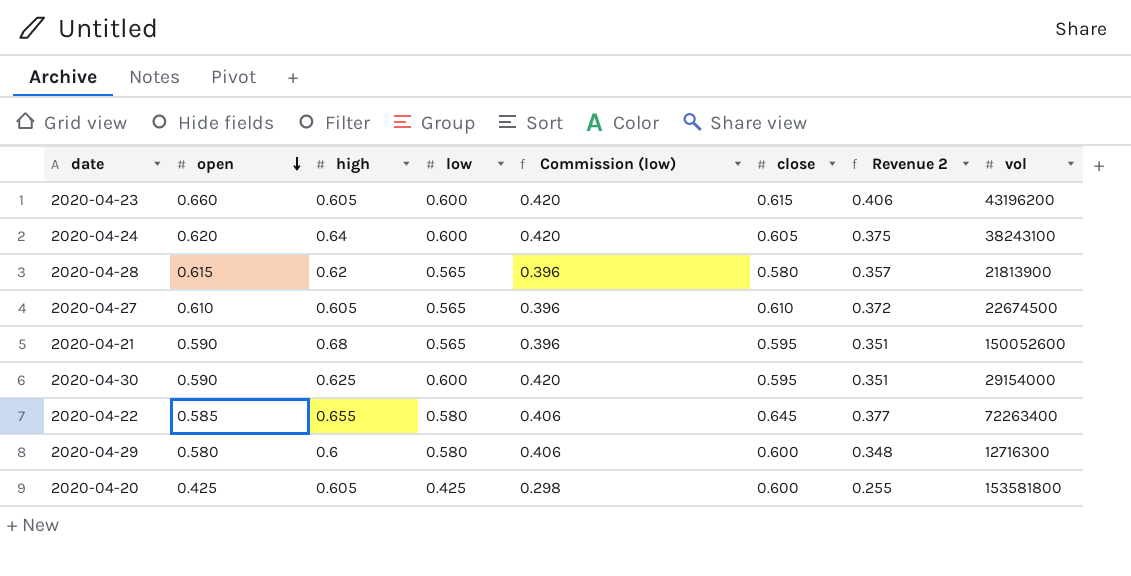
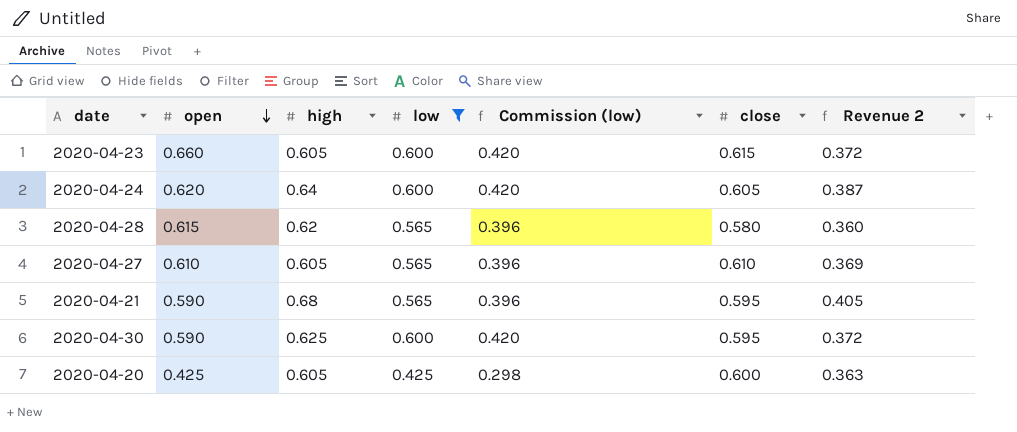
filter: none -> low != 0.580
column vol | position: 8 -> none
column Revenue 2 | formula: [open] * [close] -> [high] * [close]

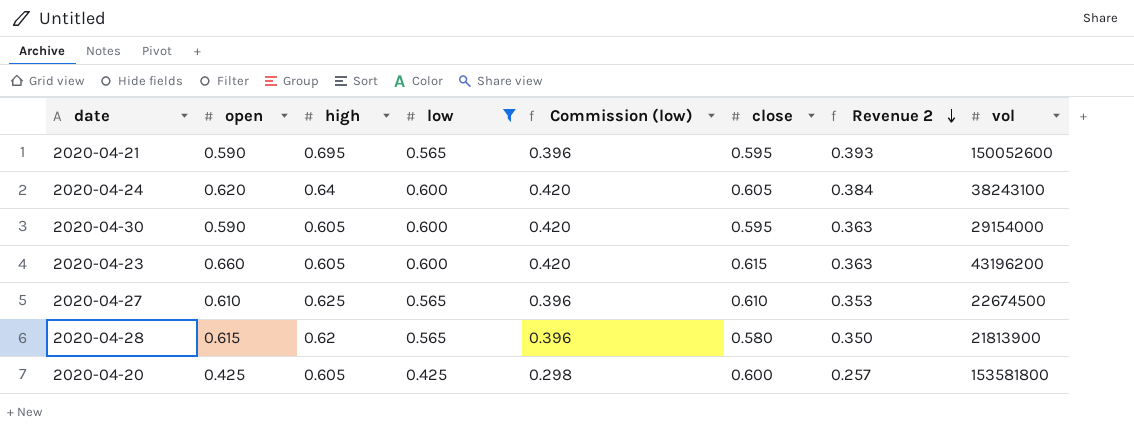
row order: open descending -> Revenue 2 descending
column Revenue 2 | formula: [high] * [close] -> [high] * [low]
column vol | position: none -> 8
2020-04-21 | high: 0.68 -> 0.695
2020-04-30 | high: 0.625 -> 0.605
2020-04-27 | high: 0.605 -> 0.625

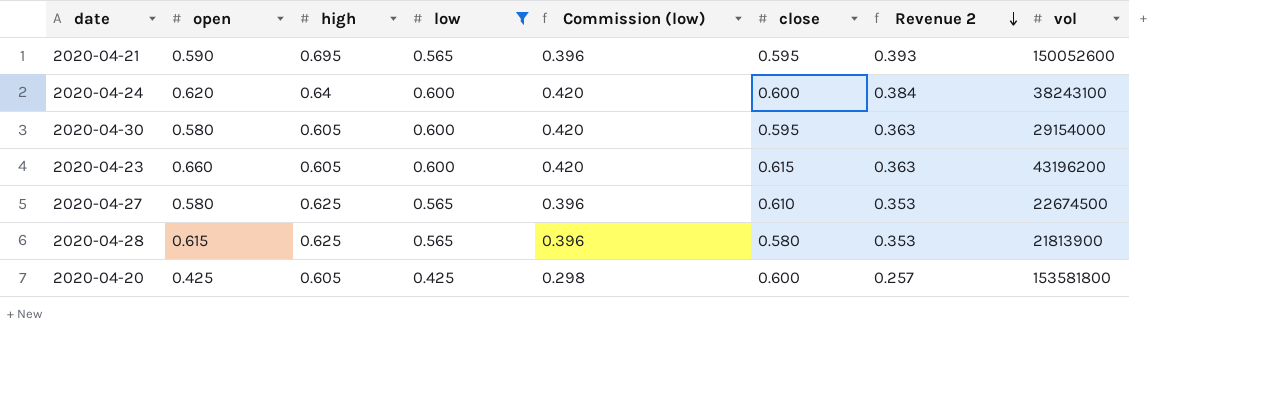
2020-04-24 | close: 0.605 -> 0.600
2020-04-30 | open: 0.590 -> 0.580
2020-04-27 | open: 0.610 -> 0.580
2020-04-28 | high: 0.62 -> 0.625
2020-04-28 | Revenue 2: 0.350 -> 0.353

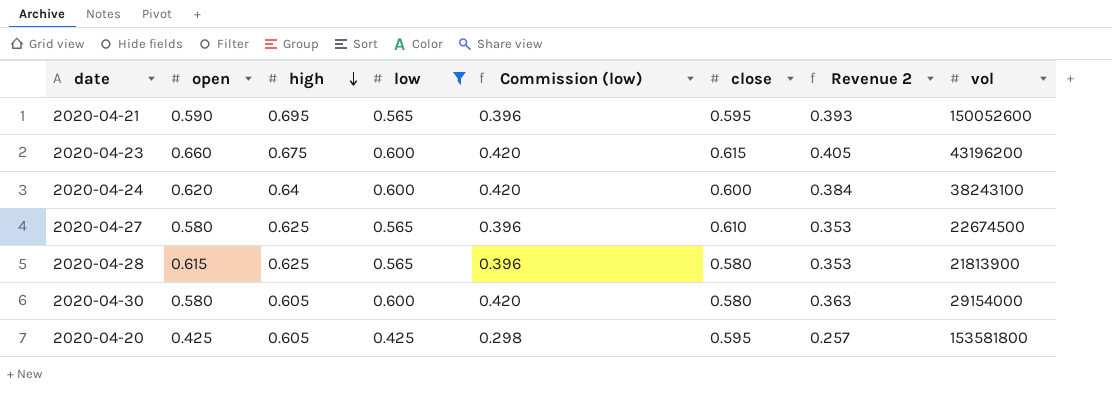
row order: Revenue 2 descending -> high descending
2020-04-23 | high: 0.605 -> 0.675
2020-04-23 | Revenue 2: 0.363 -> 0.405
2020-04-30 | close: 0.595 -> 0.580
2020-04-20 | close: 0.600 -> 0.595

